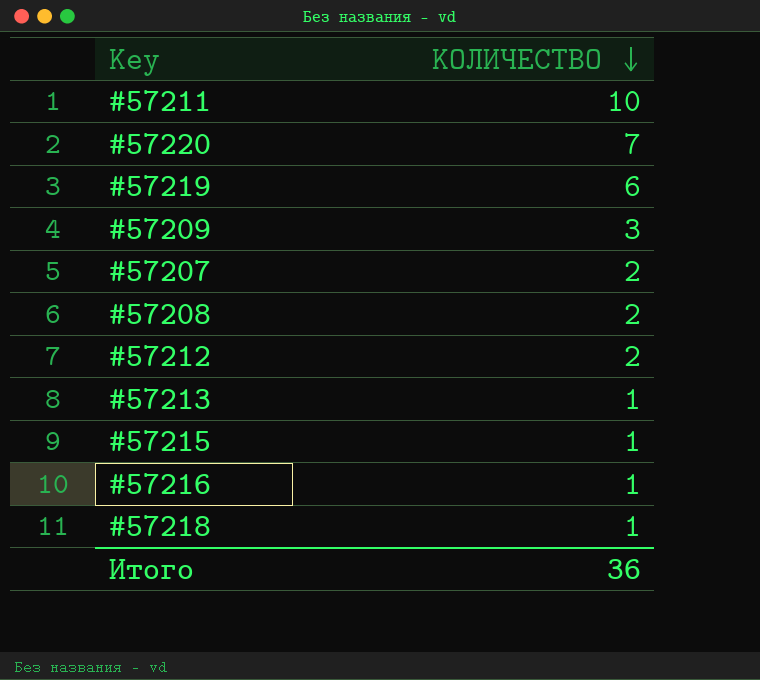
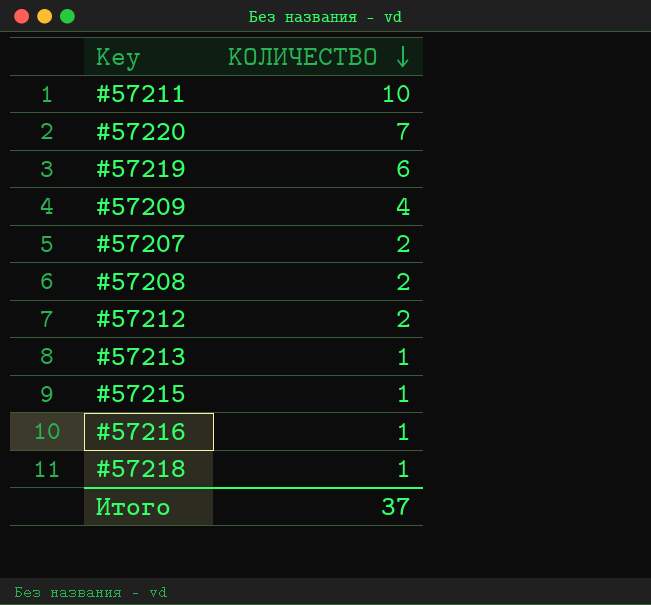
#57209 | КОЛИЧЕСТВО: 3 -> 4
Итого | КОЛИЧЕСТВО: 36 -> 37

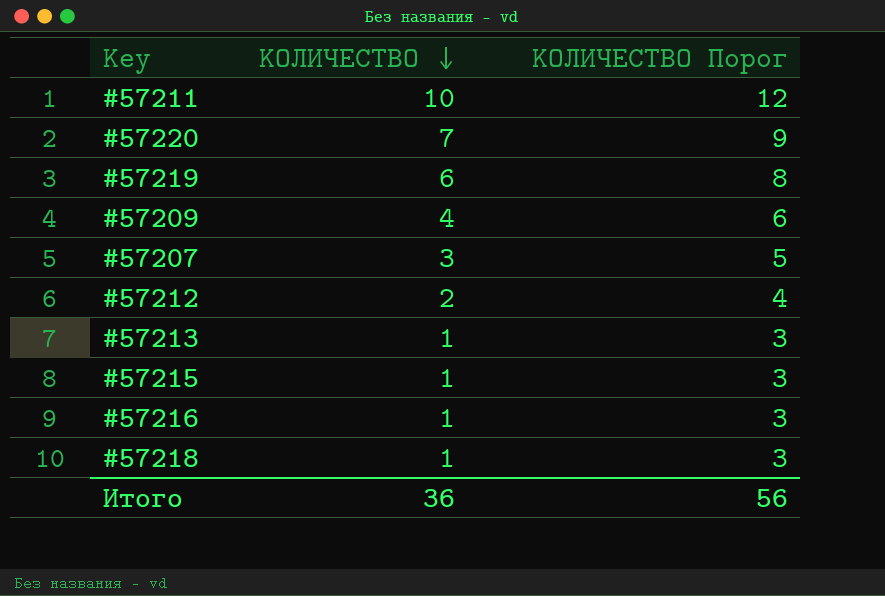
column КОЛИЧЕСТВО Порог | formula: none -> [КОЛИЧЕСТВО] + 2
row #57208: 2 -> none
#57207 | КОЛИЧЕСТВО: 2 -> 3
Итого | КОЛИЧЕСТВО: 37 -> 36

